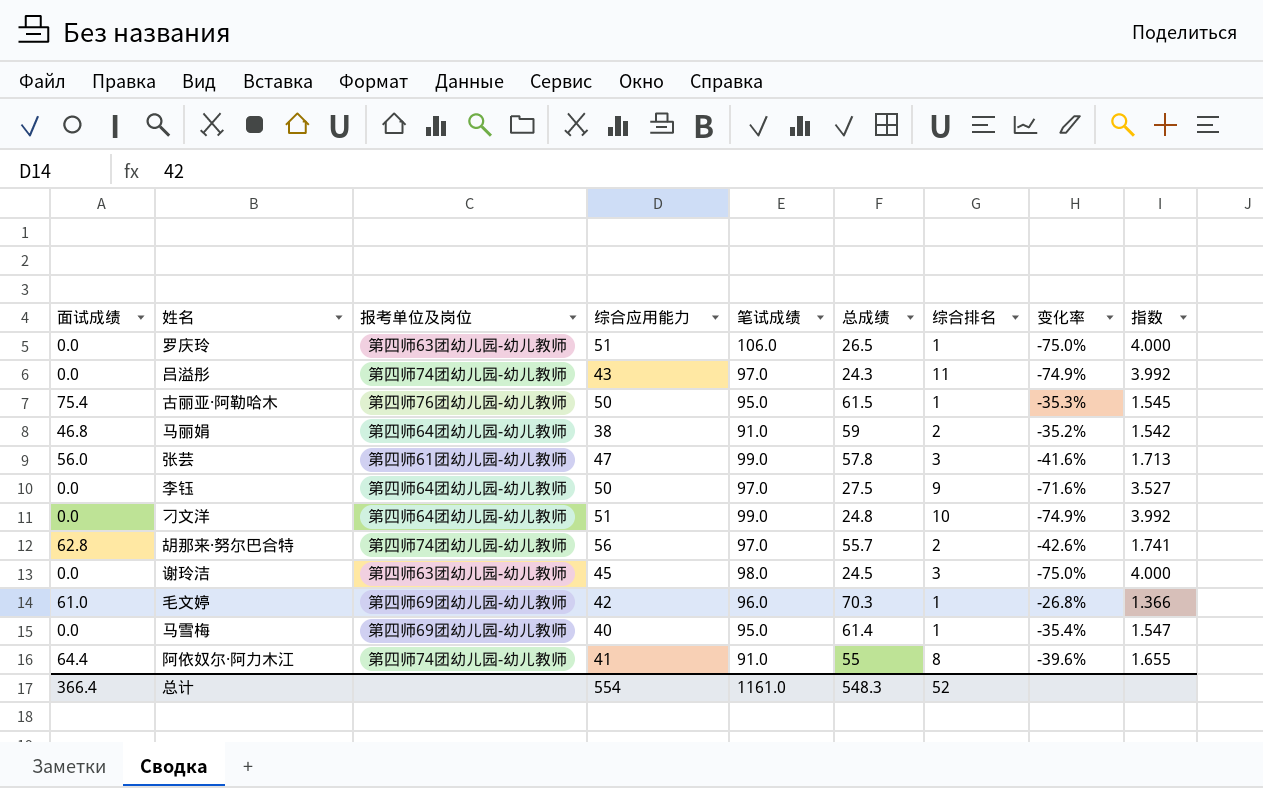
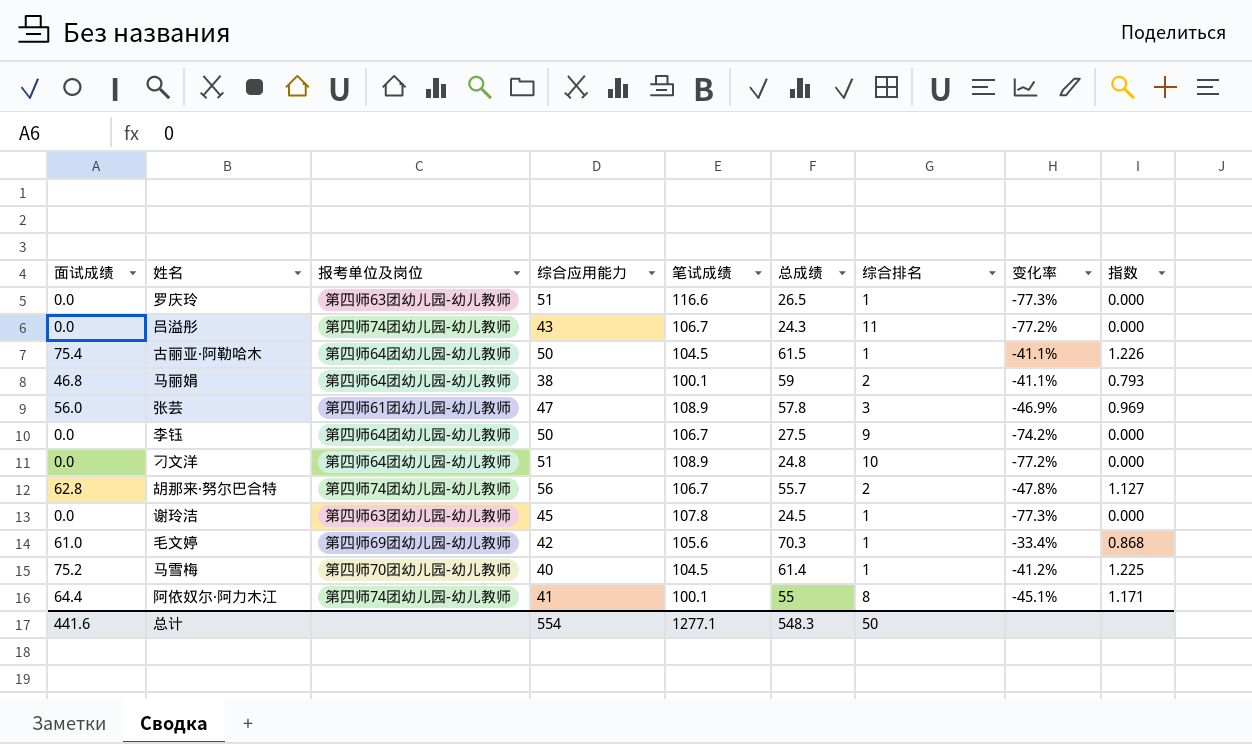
column 指数 | formula: [笔试成绩] / [总成绩] -> [面试成绩] / [总成绩]
罗庆玲 | 笔试成绩: 106.0 -> 116.6
罗庆玲 | 变化率: -75.0% -> -77.3%
吕溢彤 | 笔试成绩: 97.0 -> 106.7
吕溢彤 | 变化率: -74.9% -> -77.2%
古丽亚·阿勒哈木 | 报考单位及岗位: 第四师76团幼儿园-幼儿教师 -> 第四师64团幼儿园-幼儿教师
古丽亚·阿勒哈木 | 笔试成绩: 95.0 -> 104.5
古丽亚·阿勒哈木 | 变化率: -35.3% -> -41.1%
马丽娟 | 笔试成绩: 91.0 -> 100.1
马丽娟 | 变化率: -35.2% -> -41.1%
张芸 | 笔试成绩: 99.0 -> 108.9
张芸 | 变化率: -41.6% -> -46.9%
李钰 | 笔试成绩: 97.0 -> 106.7
李钰 | 变化率: -71.6% -> -74.2%
刁文洋 | 笔试成绩: 99.0 -> 108.9
刁文洋 | 变化率: -74.9% -> -77.2%
胡那来·努尔巴合特 | 笔试成绩: 97.0 -> 106.7
胡那来·努尔巴合特 | 变化率: -42.6% -> -47.8%
谢玲洁 | 笔试成绩: 98.0 -> 107.8
谢玲洁 | 综合排名: 3 -> 1
谢玲洁 | 变化率: -75.0% -> -77.3%
毛文婷 | 笔试成绩: 96.0 -> 105.6
毛文婷 | 变化率: -26.8% -> -33.4%
马雪梅 | 面试成绩: 0.0 -> 75.2
马雪梅 | 报考单位及岗位: 第四师69团幼儿园-幼儿教师 -> 第四师70团幼儿园-幼儿教师
马雪梅 | 笔试成绩: 95.0 -> 104.5
马雪梅 | 变化率: -35.4% -> -41.2%
阿依奴尔·阿力木江 | 笔试成绩: 91.0 -> 100.1
阿依奴尔·阿力木江 | 变化率: -39.6% -> -45.1%
总计 | 面试成绩: 366.4 -> 441.6
总计 | 笔试成绩: 1161.0 -> 1277.1
总计 | 综合排名: 52 -> 50

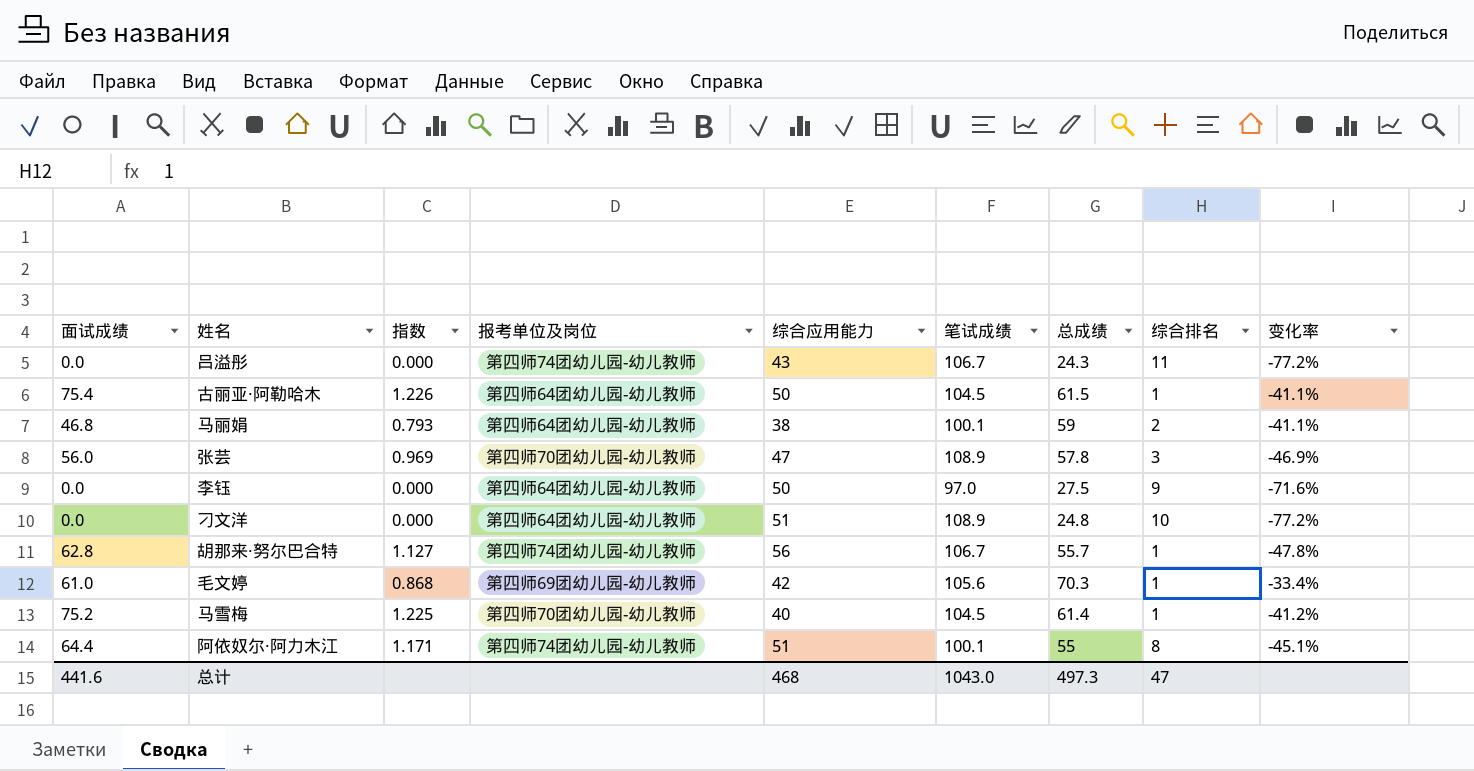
column 指数 | position: 9 -> 3
row 罗庆玲: 0.0 | 第四师63团幼儿园-幼儿教师 | 51 | 116.6 | 26.5 | 1 | -77.3% | 0.000 -> none
row 谢玲洁: 0.0 | 第四师63团幼儿园-幼儿教师 | 45 | 107.8 | 24.5 | 1 | -77.3% | 0.000 -> none
张芸 | 报考单位及岗位: 第四师61团幼儿园-幼儿教师 -> 第四师70团幼儿园-幼儿教师
李钰 | 笔试成绩: 106.7 -> 97.0
李钰 | 变化率: -74.2% -> -71.6%
胡那来·努尔巴合特 | 综合排名: 2 -> 1
阿依奴尔·阿力木江 | 综合应用能力: 41 -> 51
总计 | 综合应用能力: 554 -> 468
总计 | 笔试成绩: 1277.1 -> 1043.0
总计 | 总成绩: 548.3 -> 497.3
总计 | 综合排名: 50 -> 47

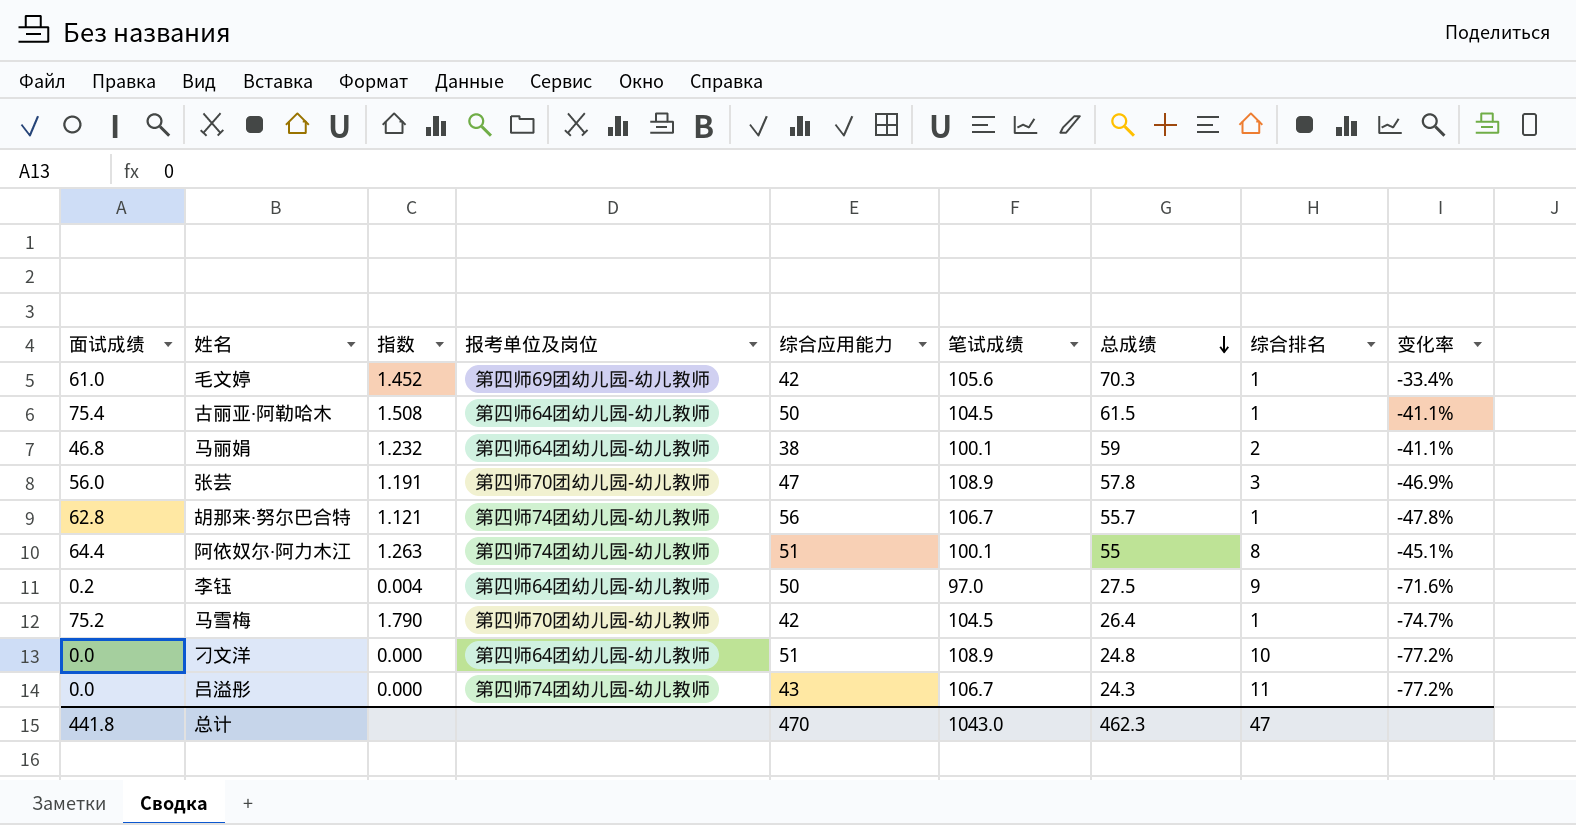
row order: none -> 总成绩 descending
column 指数 | formula: [面试成绩] / [总成绩] -> [面试成绩] / [综合应用能力]
李钰 | 面试成绩: 0.0 -> 0.2
马雪梅 | 综合应用能力: 40 -> 42
马雪梅 | 总成绩: 61.4 -> 26.4
马雪梅 | 变化率: -41.2% -> -74.7%
总计 | 面试成绩: 441.6 -> 441.8
总计 | 综合应用能力: 468 -> 470
总计 | 总成绩: 497.3 -> 462.3

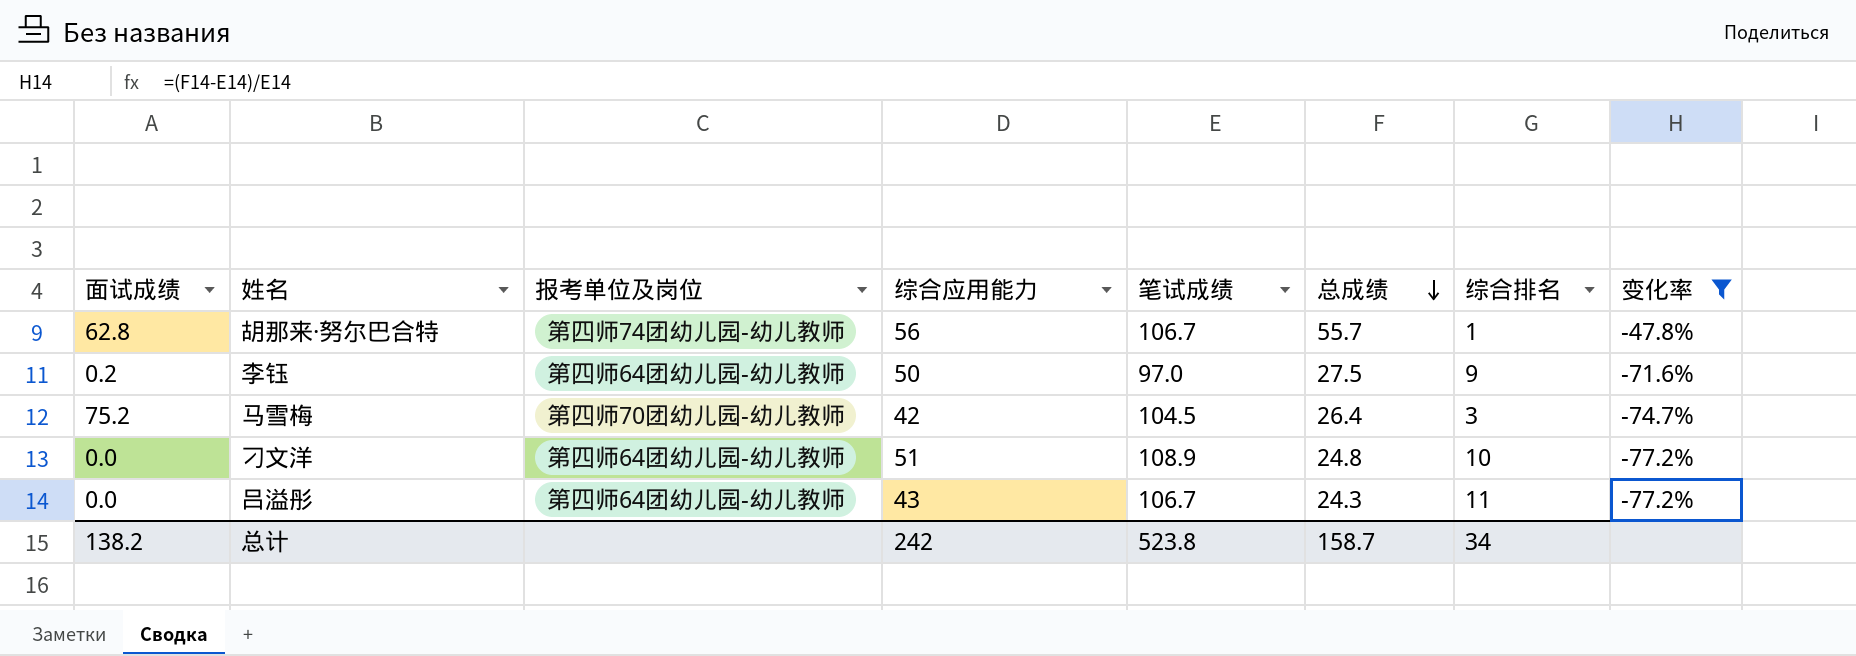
filter: none -> 变化率 <= -47.8%
column 指数 | formula: [面试成绩] / [综合应用能力] -> none
马雪梅 | 综合排名: 1 -> 3
吕溢彤 | 报考单位及岗位: 第四师74团幼儿园-幼儿教师 -> 第四师64团幼儿园-幼儿教师
总计 | 面试成绩: 441.8 -> 138.2
总计 | 综合应用能力: 470 -> 242
总计 | 笔试成绩: 1043.0 -> 523.8
总计 | 总成绩: 462.3 -> 158.7
总计 | 综合排名: 47 -> 34

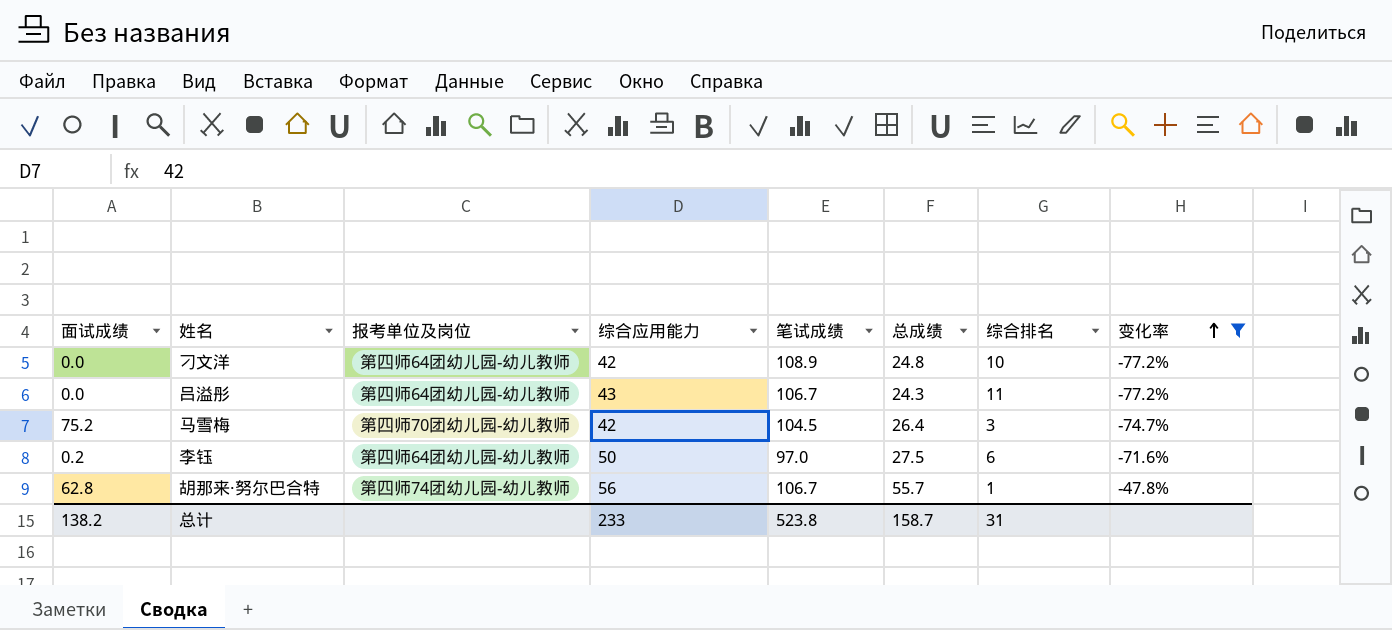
row order: 总成绩 descending -> 变化率 ascending
刁文洋 | 综合应用能力: 51 -> 42
李钰 | 综合排名: 9 -> 6
总计 | 综合应用能力: 242 -> 233
总计 | 综合排名: 34 -> 31

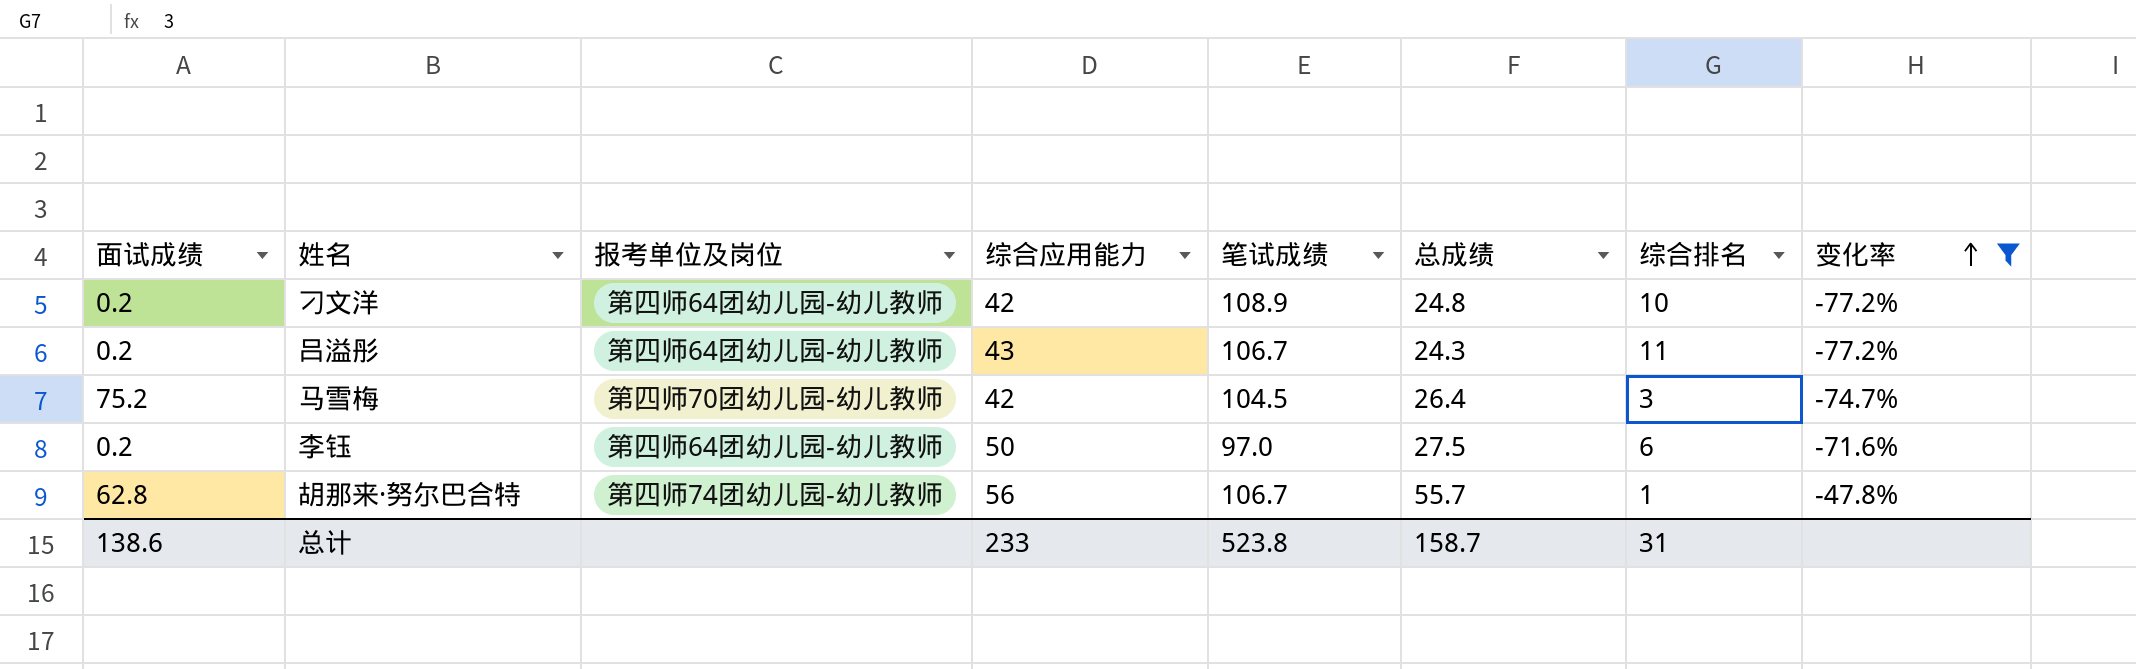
刁文洋 | 面试成绩: 0.0 -> 0.2
吕溢彤 | 面试成绩: 0.0 -> 0.2
总计 | 面试成绩: 138.2 -> 138.6

